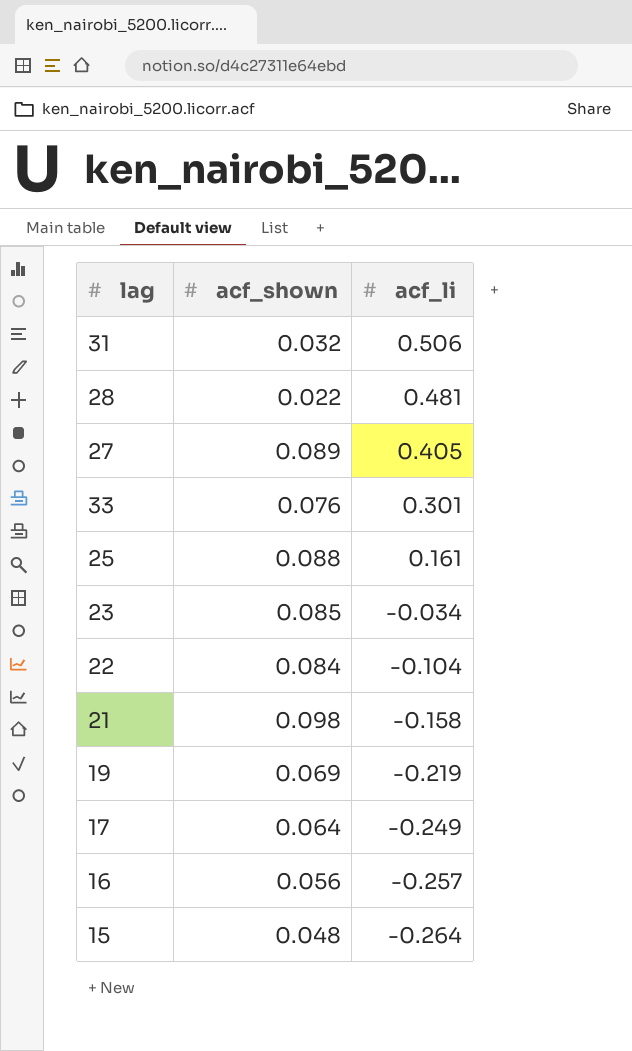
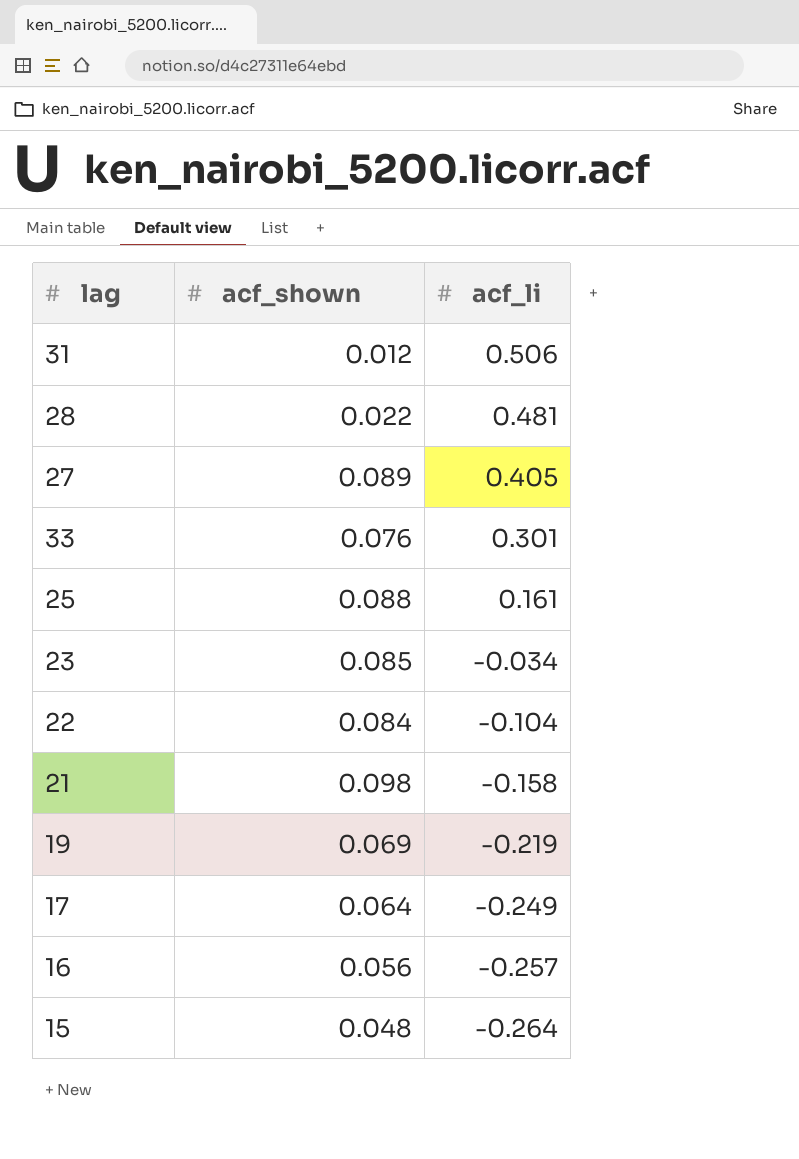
31 | acf_shown: 0.032 -> 0.012

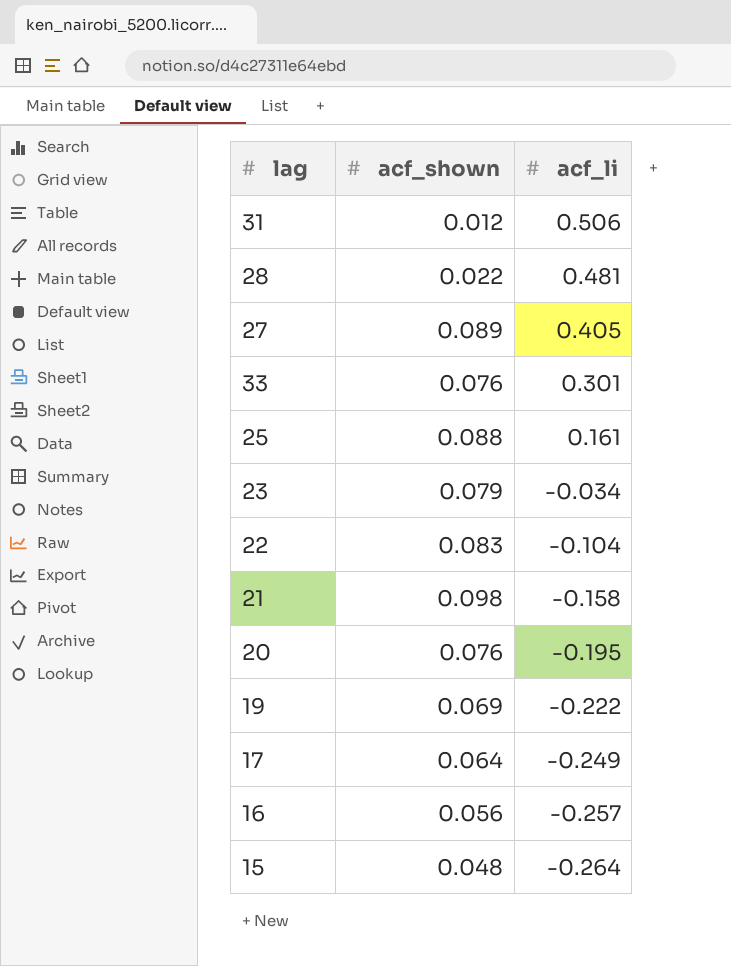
23 | acf_shown: 0.085 -> 0.079
22 | acf_shown: 0.084 -> 0.083
row 20: none -> 0.076 | -0.195
19 | acf_li: -0.219 -> -0.222

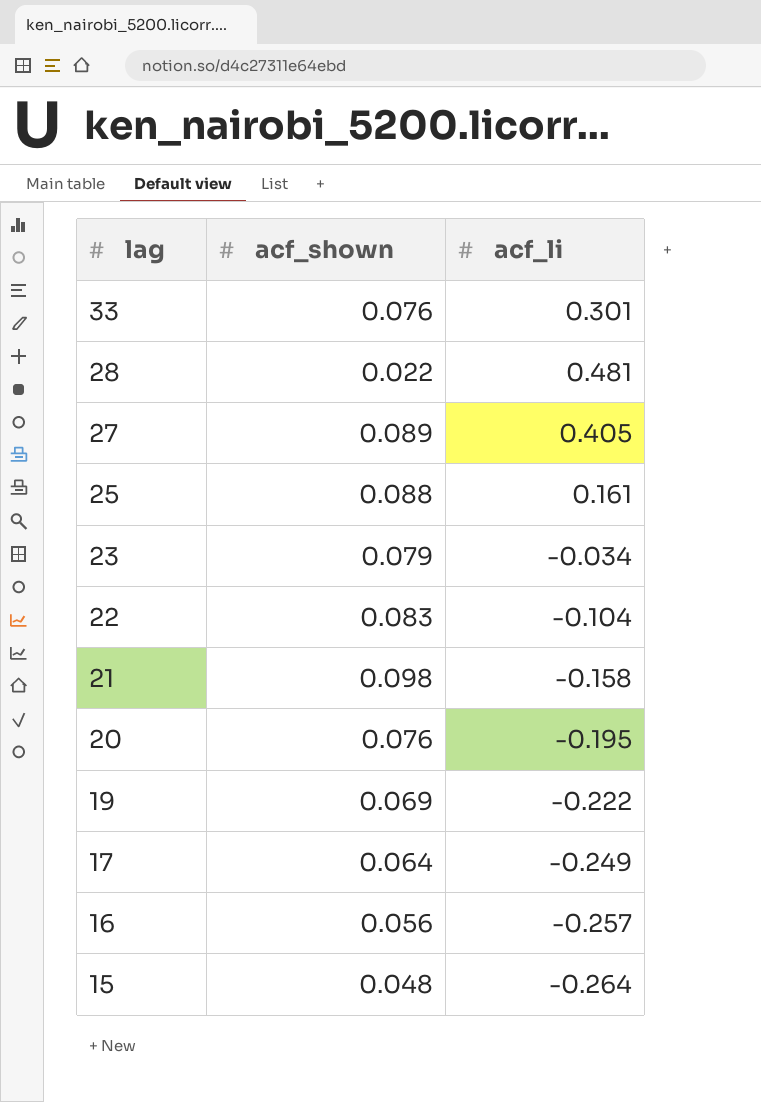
row order: acf_li descending -> lag descending
row 31: 0.012 | 0.506 -> none

